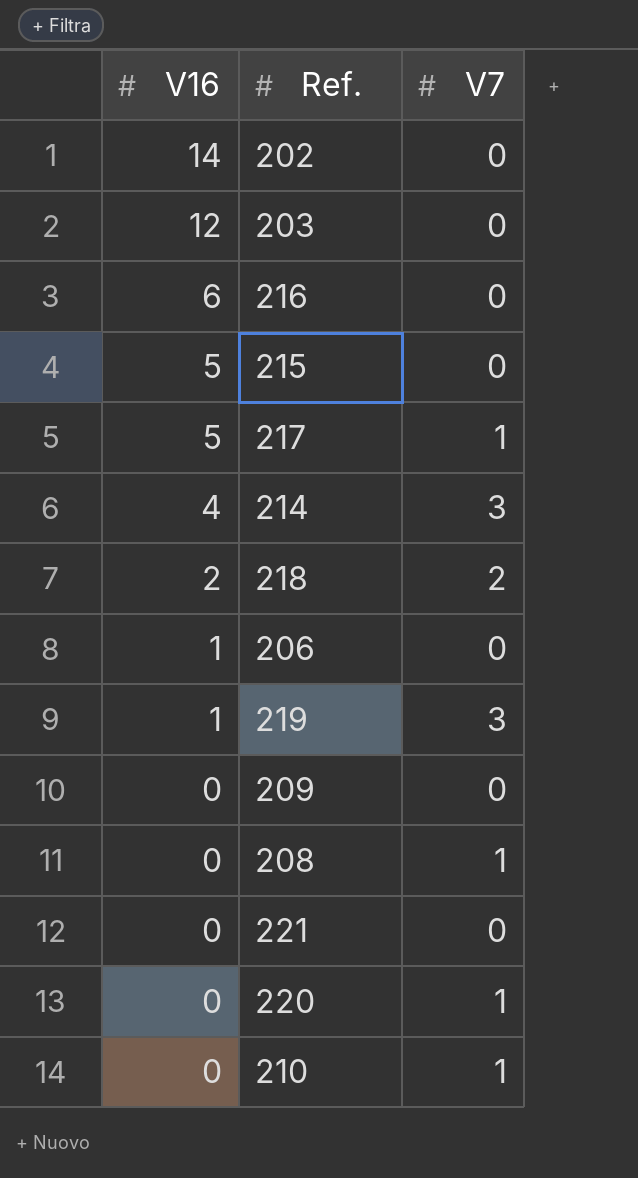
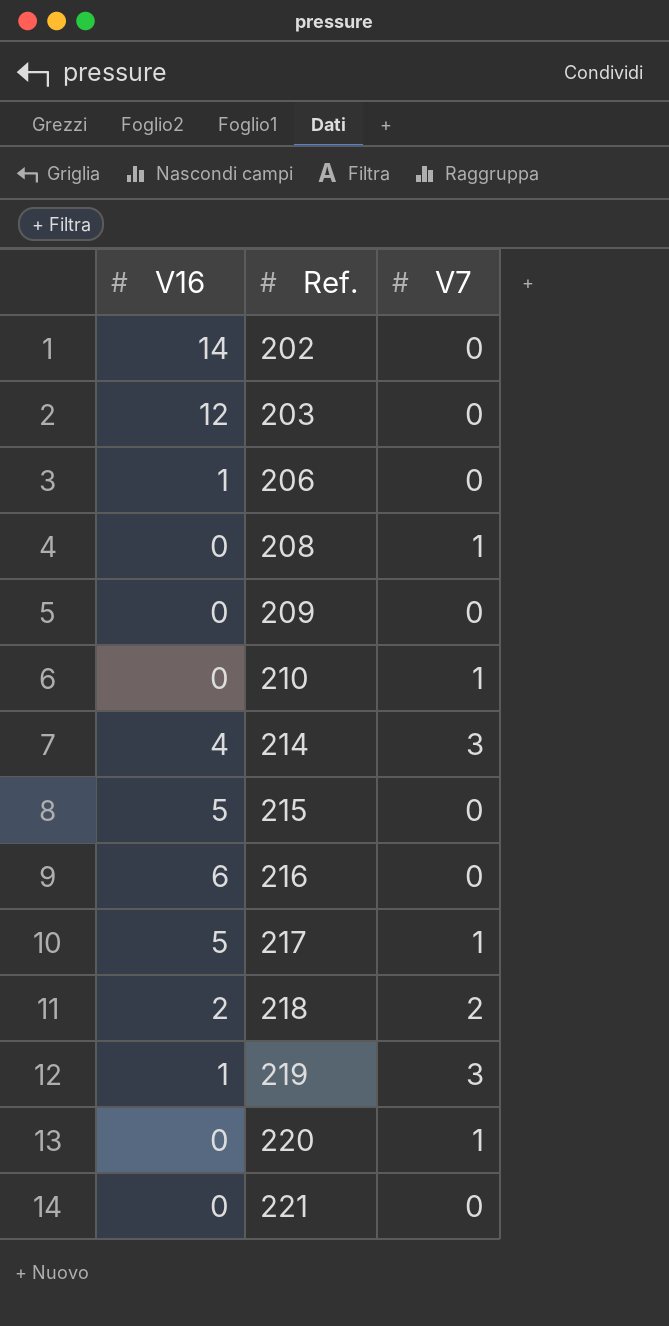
row order: V16 descending -> Ref. ascending

